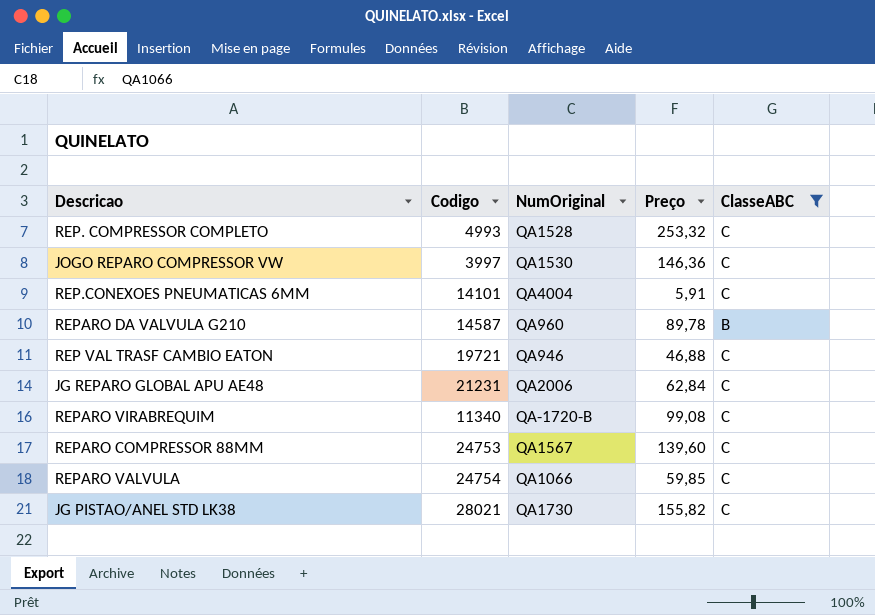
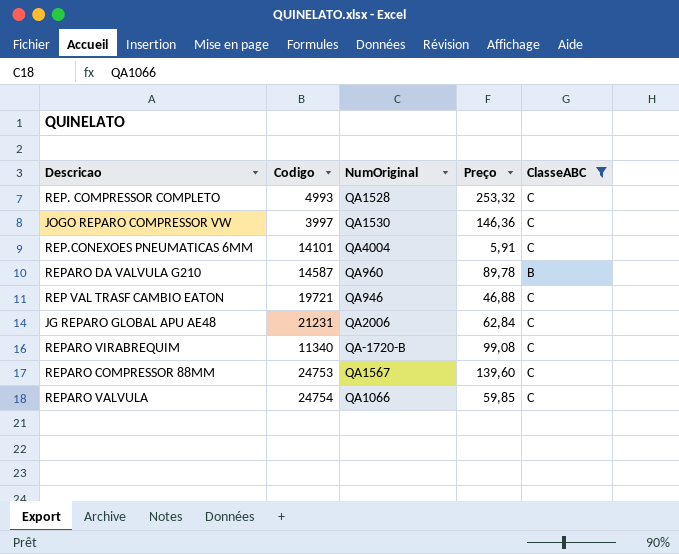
row JG PISTAO/ANEL STD LK38: 28021 | QA1730 | 155,82 | C -> none

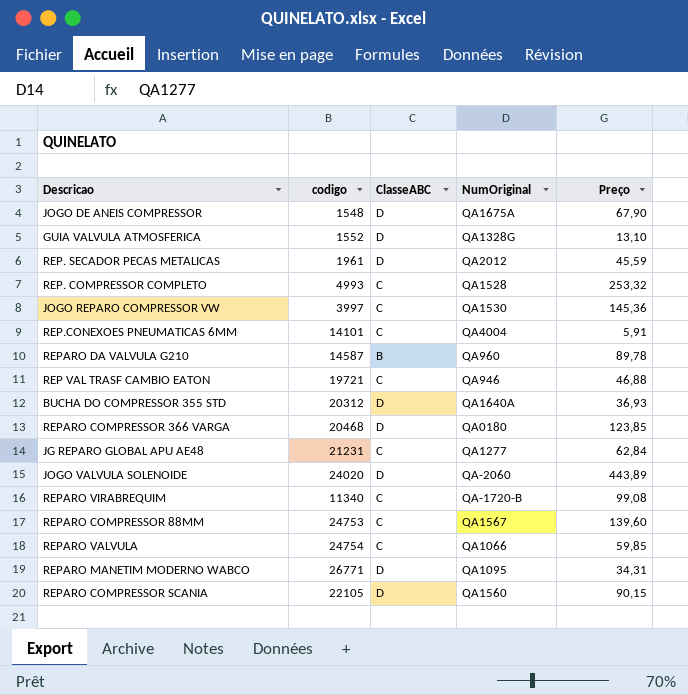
filter: ClasseABC != D -> none
column name: Codigo -> codigo
column ClasseABC | position: 5 -> 3
JOGO REPARO COMPRESSOR VW | Preço: 146,36 -> 145,36
JG REPARO GLOBAL APU AE48 | NumOriginal: QA2006 -> QA1277

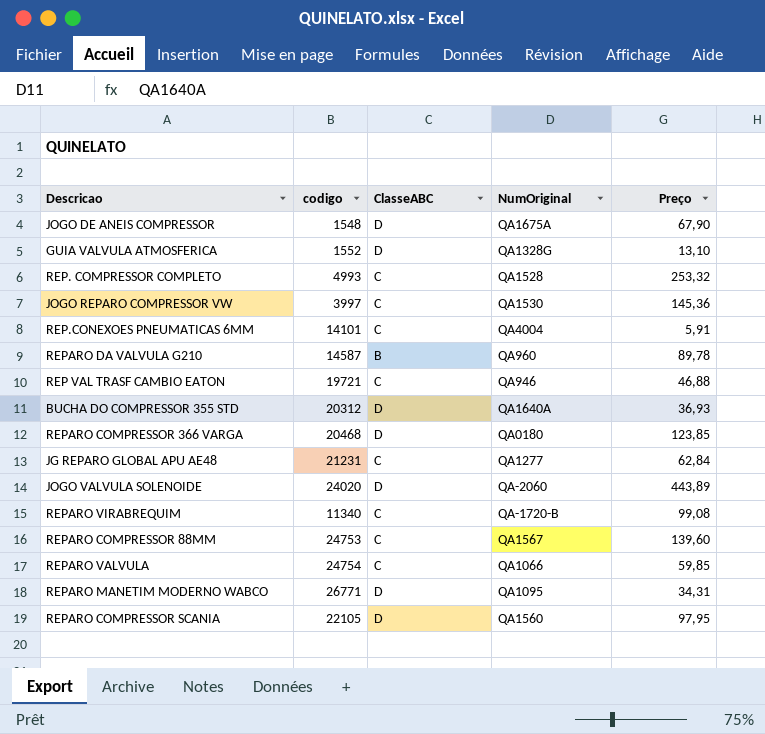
row REP. SECADOR PECAS METALICAS: 1961 | D | QA2012 | 45,59 -> none
REPARO COMPRESSOR SCANIA | Preço: 90,15 -> 97,95

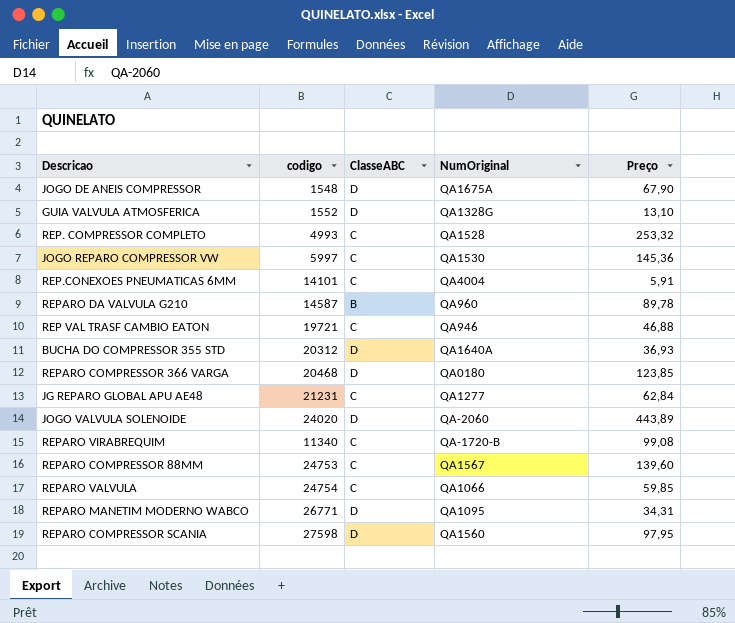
JOGO REPARO COMPRESSOR VW | codigo: 3997 -> 5997
REPARO COMPRESSOR SCANIA | codigo: 22105 -> 27598

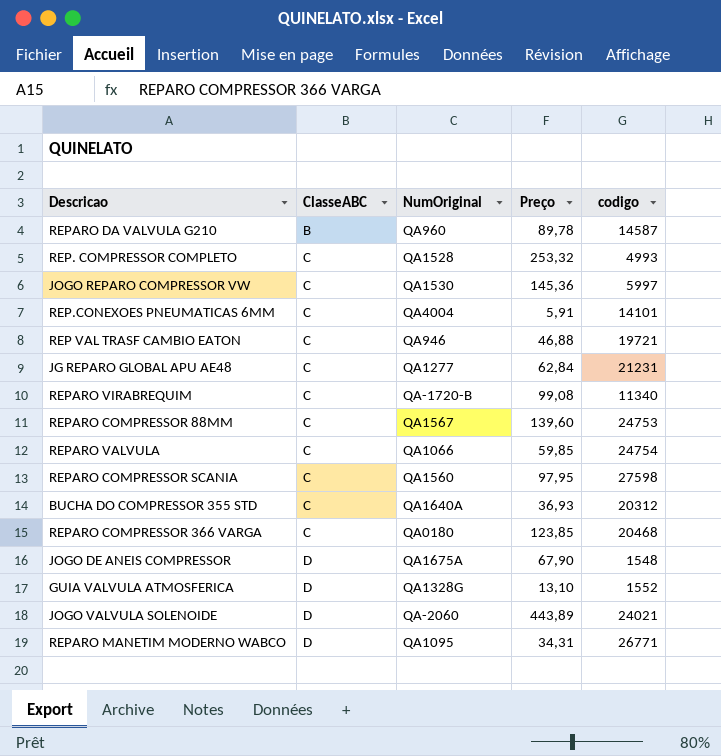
row order: none -> ClasseABC ascending
column codigo | position: 2 -> 5
REPARO COMPRESSOR SCANIA | ClasseABC: D -> C
BUCHA DO COMPRESSOR 355 STD | ClasseABC: D -> C
REPARO COMPRESSOR 366 VARGA | ClasseABC: D -> C
JOGO VALVULA SOLENOIDE | codigo: 24020 -> 24021

